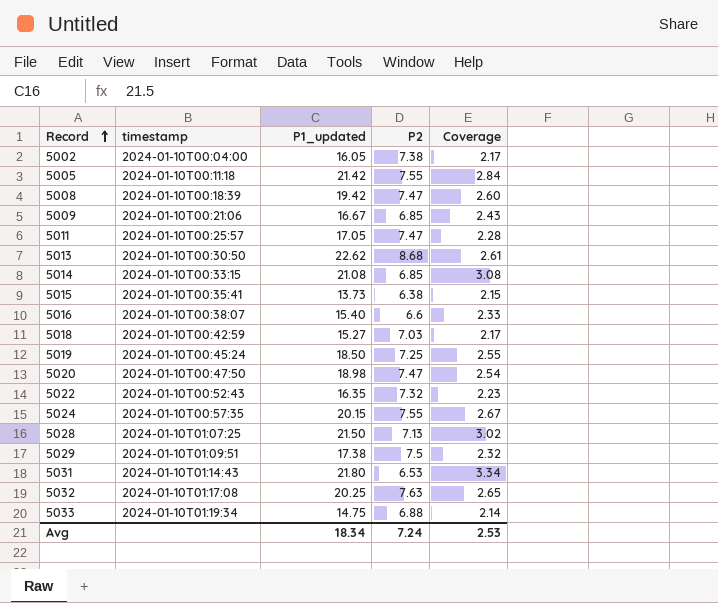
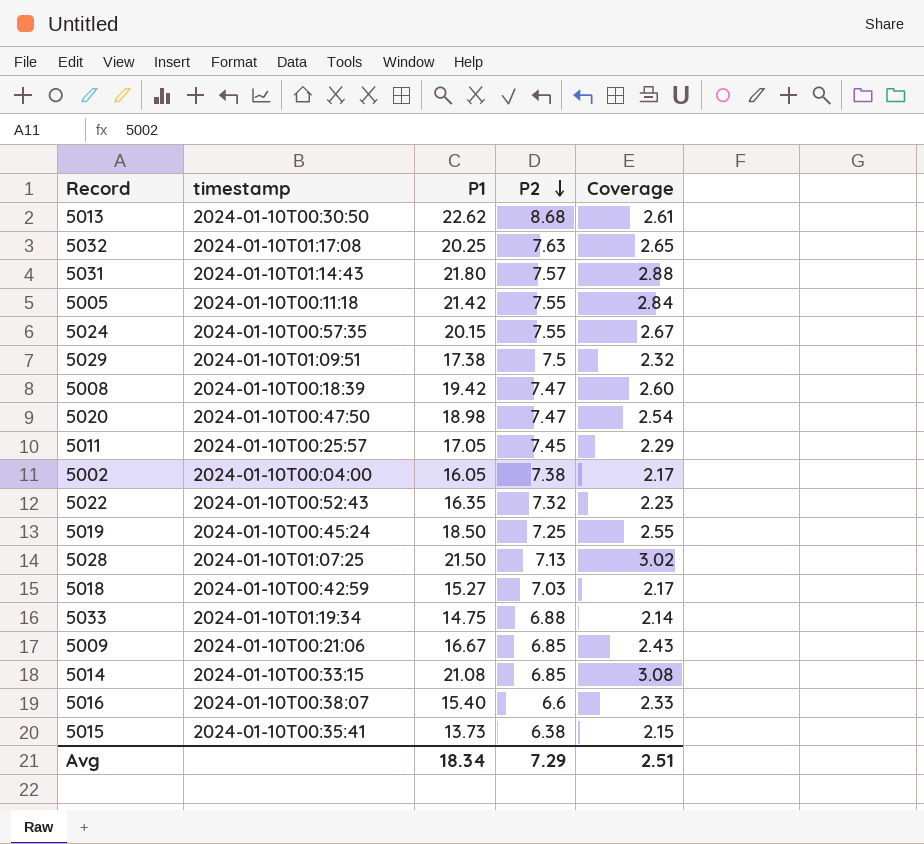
row order: Record ascending -> P2 descending
column name: P1_updated -> P1
5031 | P2: 6.53 -> 7.57
5031 | Coverage: 3.34 -> 2.88
5011 | P2: 7.47 -> 7.45
5011 | Coverage: 2.28 -> 2.29
Avg | P2: 7.24 -> 7.29
Avg | Coverage: 2.53 -> 2.51

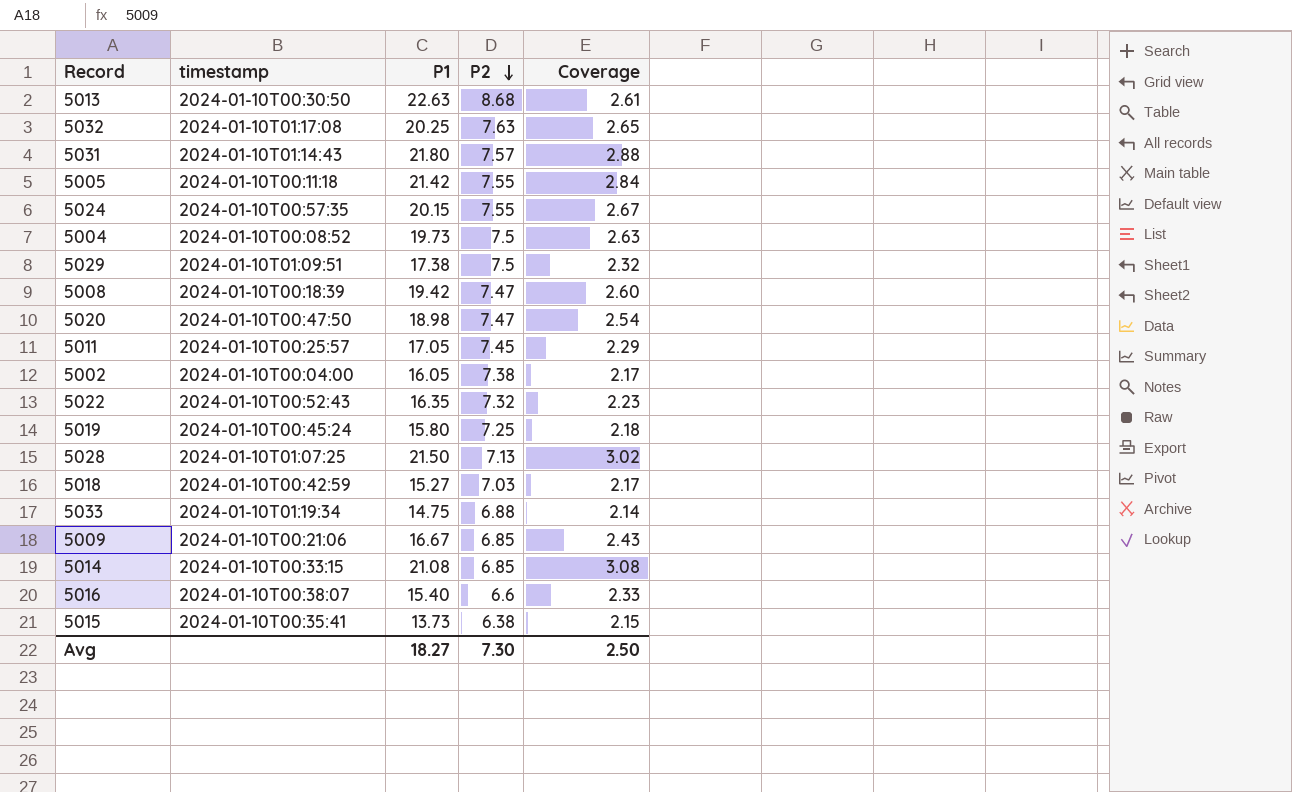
5013 | P1: 22.62 -> 22.63
row 5004: none -> 2024-01-10T00:08:52 | 19.73 | 7.5 | 2.63
5019 | P1: 18.50 -> 15.80
5019 | Coverage: 2.55 -> 2.18
Avg | P1: 18.34 -> 18.27
Avg | P2: 7.29 -> 7.30
Avg | Coverage: 2.51 -> 2.50

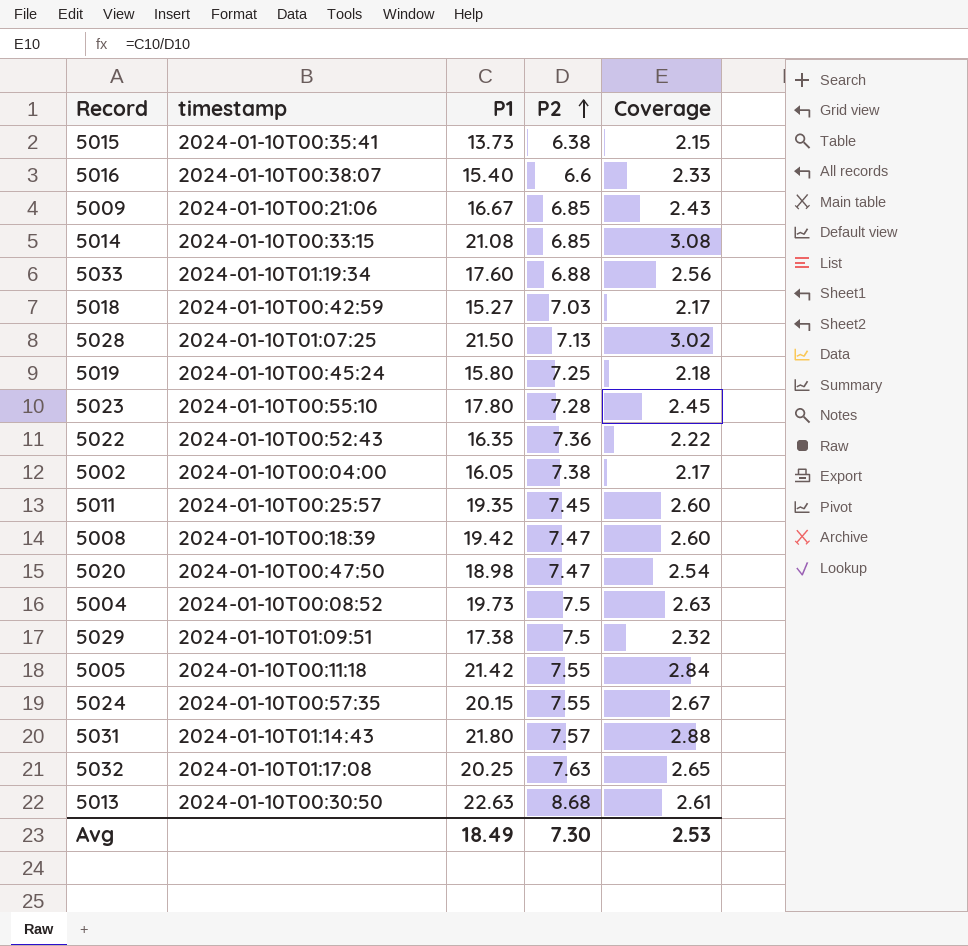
row order: P2 descending -> P2 ascending
5033 | P1: 14.75 -> 17.60
5033 | Coverage: 2.14 -> 2.56
row 5023: none -> 2024-01-10T00:55:10 | 17.80 | 7.28 | 2.45
5022 | P2: 7.32 -> 7.36
5022 | Coverage: 2.23 -> 2.22
5011 | P1: 17.05 -> 19.35
5011 | Coverage: 2.29 -> 2.60
Avg | P1: 18.27 -> 18.49
Avg | Coverage: 2.50 -> 2.53

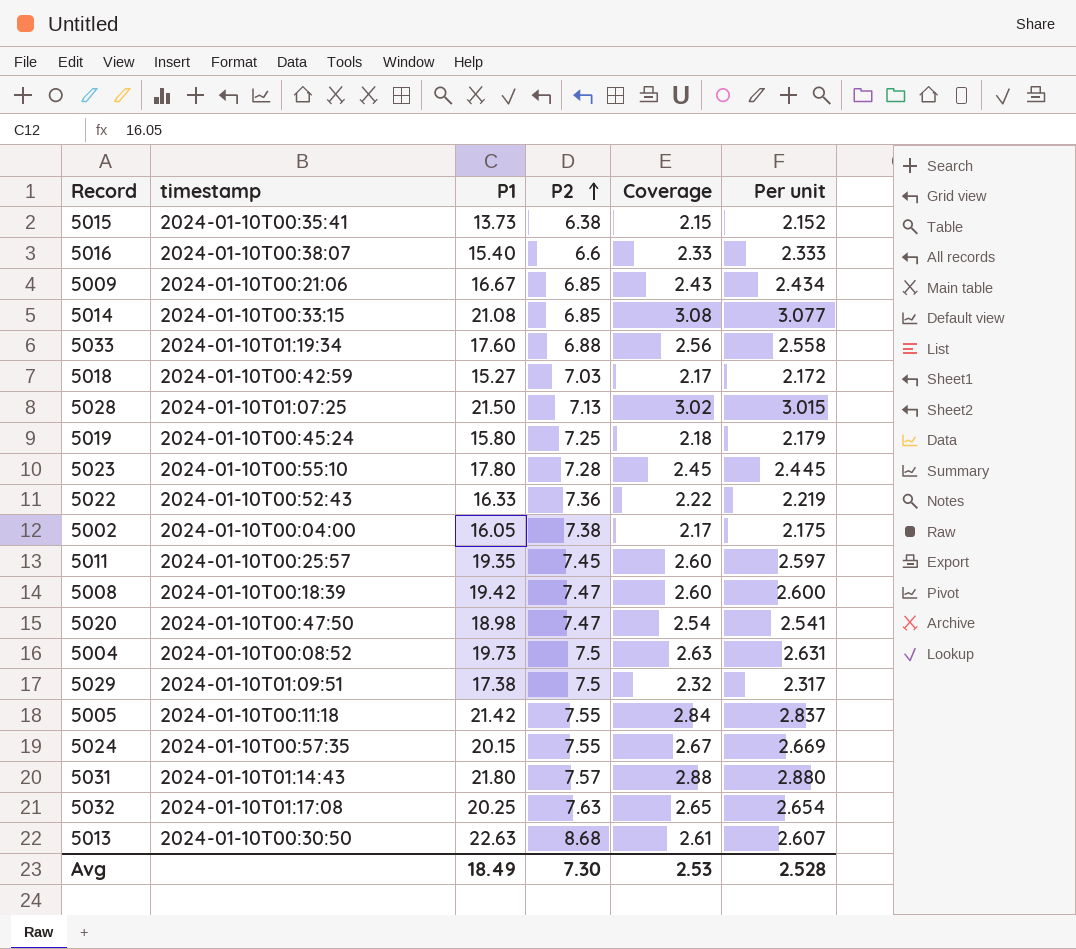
column Per unit | formula: none -> [P1] / [P2]
5022 | P1: 16.35 -> 16.33

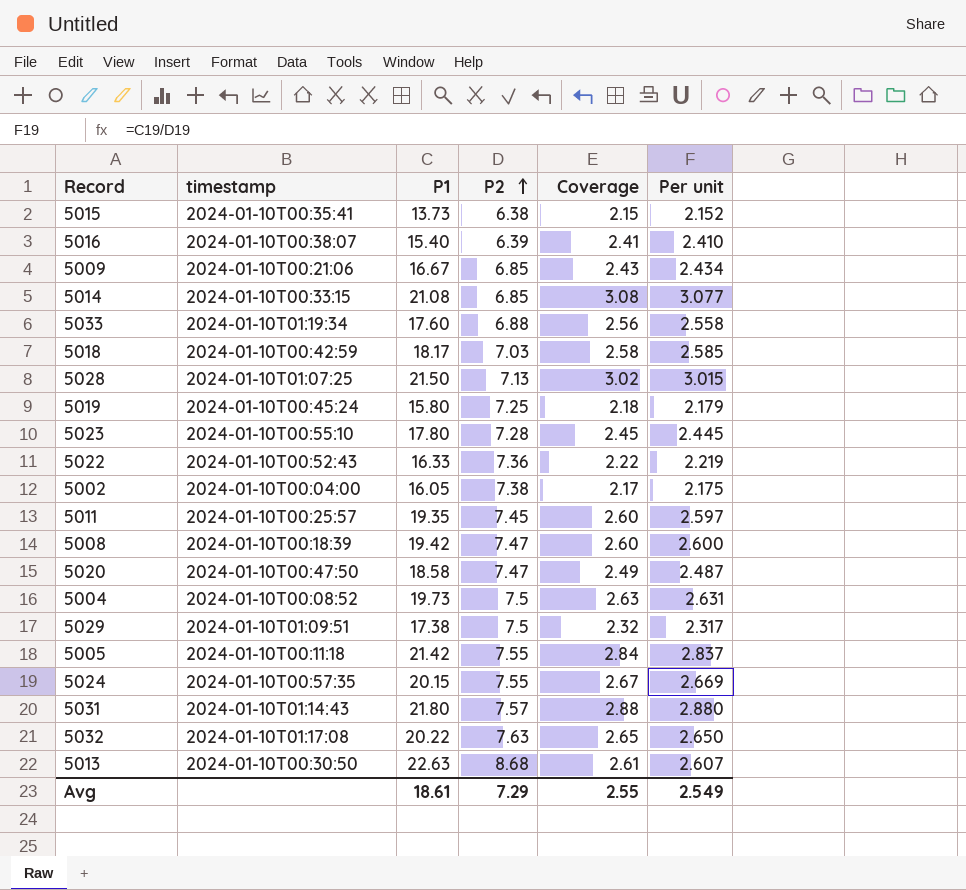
5016 | P2: 6.6 -> 6.39
5016 | Coverage: 2.33 -> 2.41
5016 | Per unit: 2.333 -> 2.410
5018 | P1: 15.27 -> 18.17
5018 | Coverage: 2.17 -> 2.58
5018 | Per unit: 2.172 -> 2.585
5020 | P1: 18.98 -> 18.58
5020 | Coverage: 2.54 -> 2.49
5020 | Per unit: 2.541 -> 2.487
5032 | P1: 20.25 -> 20.22
5032 | Per unit: 2.654 -> 2.650
Avg | P1: 18.49 -> 18.61
Avg | P2: 7.30 -> 7.29
Avg | Coverage: 2.53 -> 2.55
Avg | Per unit: 2.528 -> 2.549

